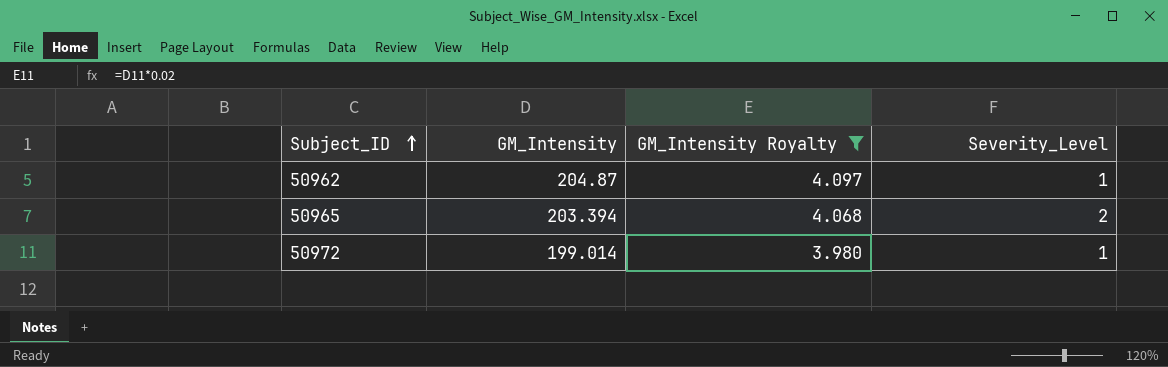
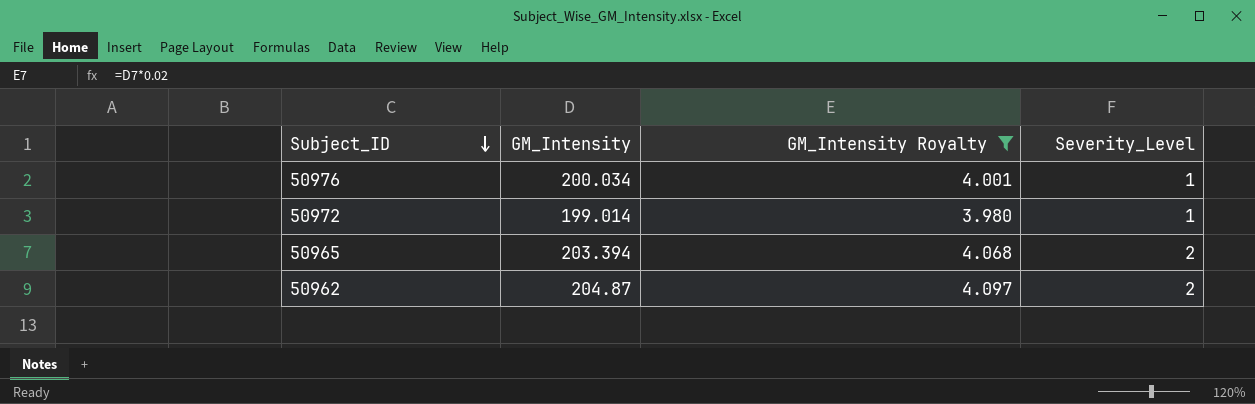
row order: Subject_ID ascending -> Subject_ID descending
row 50976: none -> 200.034 | 4.001 | 1
50962 | Severity_Level: 1 -> 2

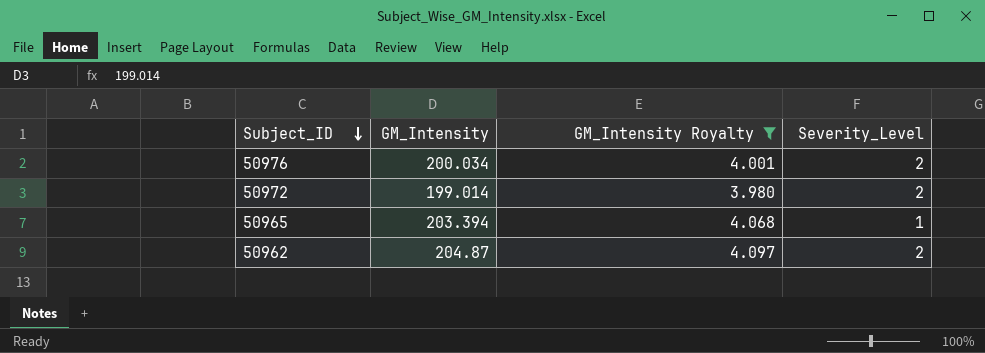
50976 | Severity_Level: 1 -> 2
50972 | Severity_Level: 1 -> 2
50965 | Severity_Level: 2 -> 1

